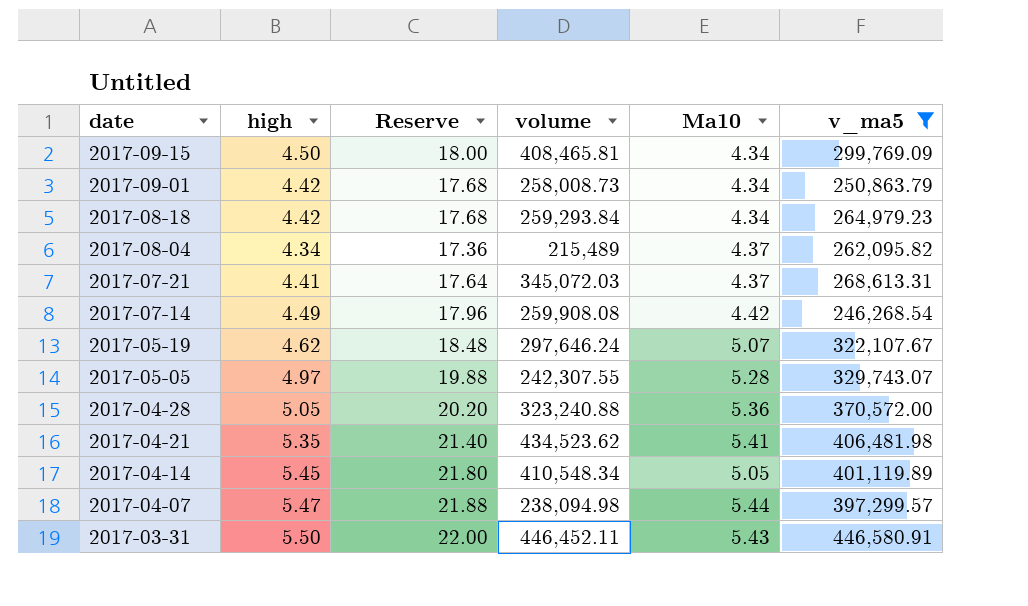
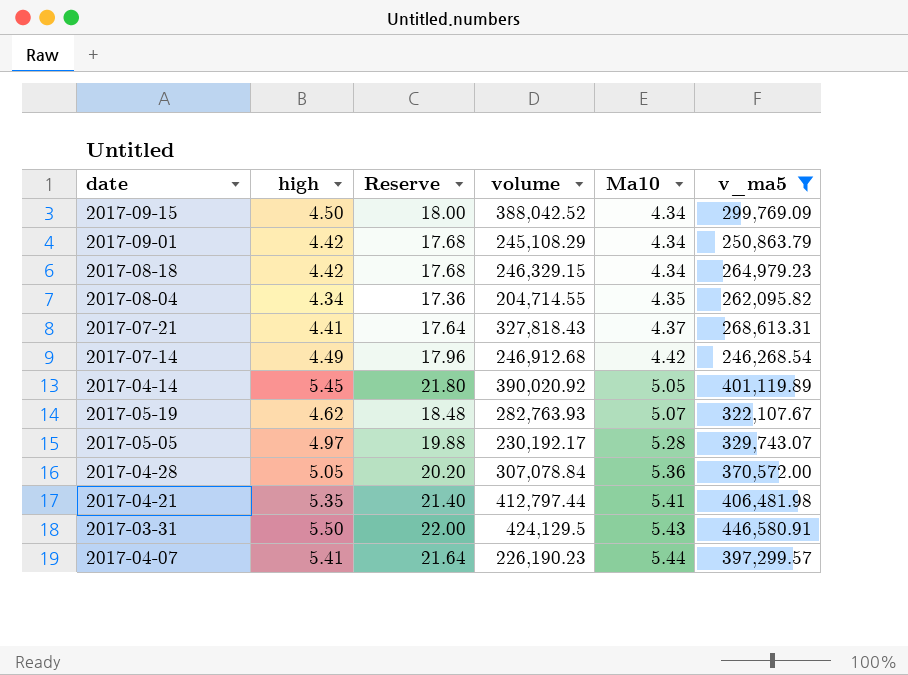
row order: date descending -> Ma10 ascending
2017-09-15 | volume: 408,465.81 -> 388,042.52
2017-09-01 | volume: 258,008.73 -> 245,108.29
2017-08-18 | volume: 259,293.84 -> 246,329.15
2017-08-04 | volume: 215,489 -> 204,714.55
2017-08-04 | Ma10: 4.37 -> 4.35
2017-07-21 | volume: 345,072.03 -> 327,818.43
2017-07-14 | volume: 259,908.08 -> 246,912.68
2017-04-14 | volume: 410,548.34 -> 390,020.92
2017-05-19 | volume: 297,646.24 -> 282,763.93
2017-05-05 | volume: 242,307.55 -> 230,192.17
2017-04-28 | volume: 323,240.88 -> 307,078.84
2017-04-21 | volume: 434,523.62 -> 412,797.44
2017-03-31 | volume: 446,452.11 -> 424,129.5
2017-04-07 | high: 5.47 -> 5.41
2017-04-07 | Reserve: 21.88 -> 21.64
2017-04-07 | volume: 238,094.98 -> 226,190.23

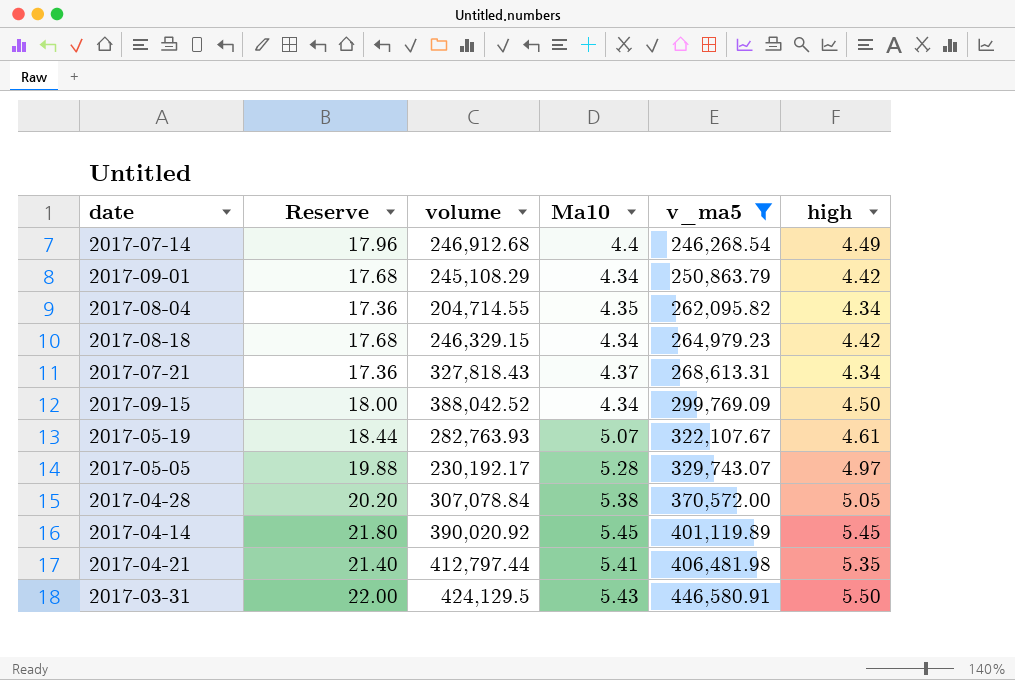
row order: Ma10 ascending -> v_ma5 ascending
column high | position: 2 -> 6
row 2017-04-07: 5.41 | 21.64 | 226,190.23 | 5.44 | 397,299.57 -> none
2017-07-14 | Ma10: 4.42 -> 4.4
2017-07-21 | Reserve: 17.64 -> 17.36
2017-07-21 | high: 4.41 -> 4.34
2017-05-19 | Reserve: 18.48 -> 18.44
2017-05-19 | high: 4.62 -> 4.61
2017-04-28 | Ma10: 5.36 -> 5.38
2017-04-14 | Ma10: 5.05 -> 5.45

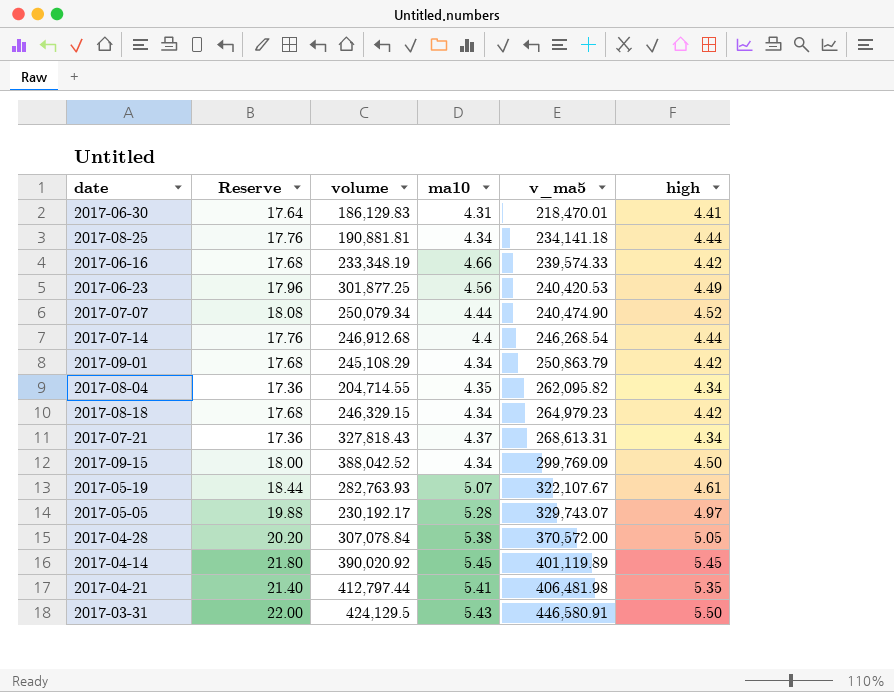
filter: v_ma5 >= 246,268.54 -> none
column name: Ma10 -> ma10
2017-07-14 | Reserve: 17.96 -> 17.76
2017-07-14 | high: 4.49 -> 4.44

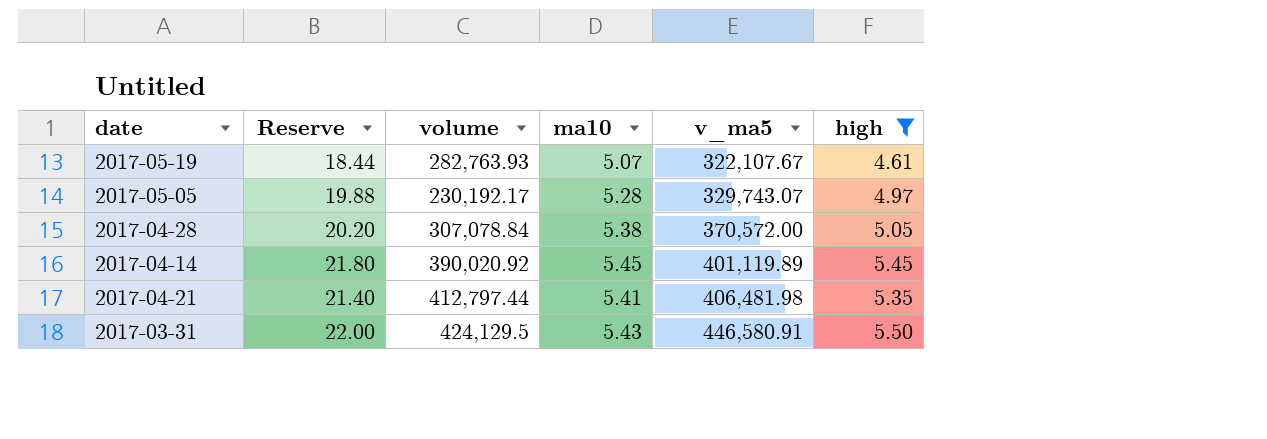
filter: none -> high >= 4.61

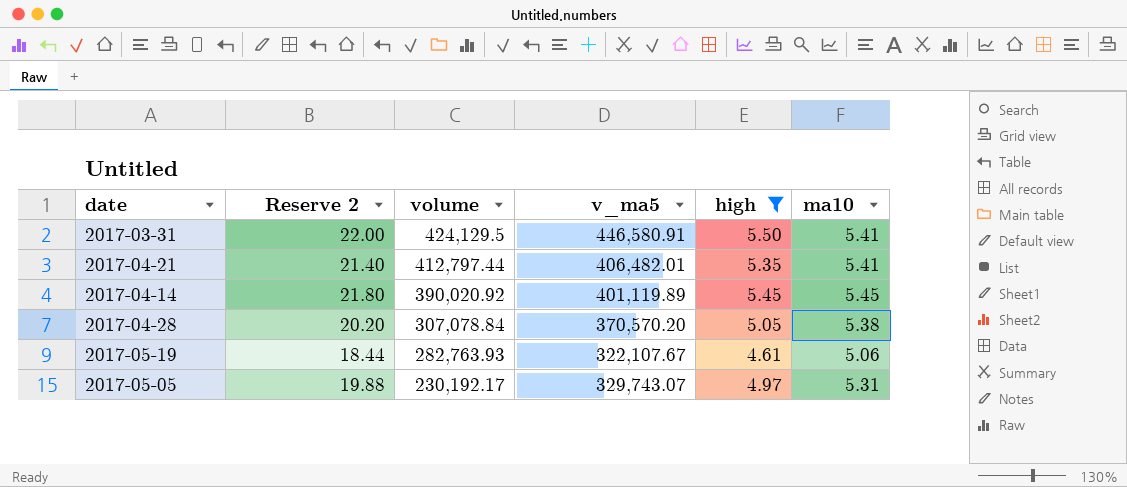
row order: v_ma5 ascending -> volume descending
column name: Reserve -> Reserve 2
column ma10 | position: 4 -> 6
2017-03-31 | ma10: 5.43 -> 5.41
2017-04-21 | v_ma5: 406,481.98 -> 406,482.01
2017-04-28 | v_ma5: 370,572.00 -> 370,570.20
2017-05-19 | ma10: 5.07 -> 5.06
2017-05-05 | ma10: 5.28 -> 5.31

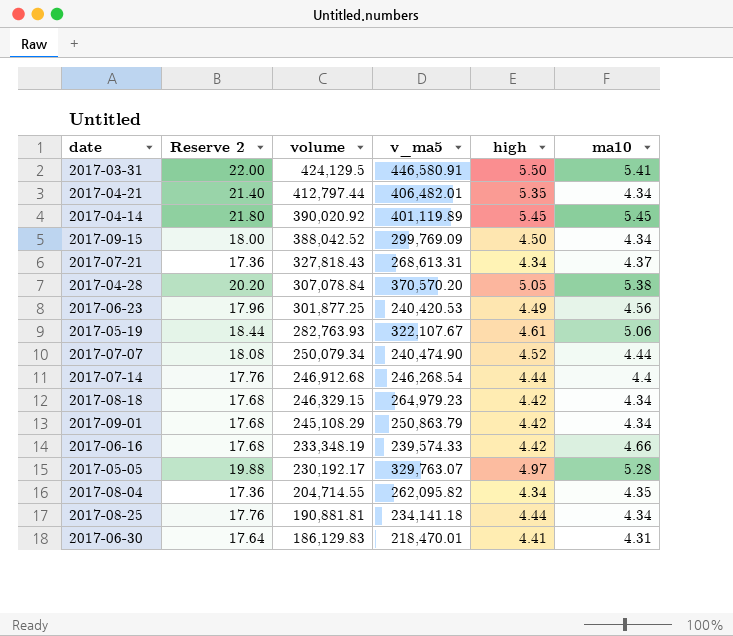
filter: high >= 4.61 -> none
2017-04-21 | ma10: 5.41 -> 4.34
2017-05-05 | v_ma5: 329,743.07 -> 329,763.07
2017-05-05 | ma10: 5.31 -> 5.28

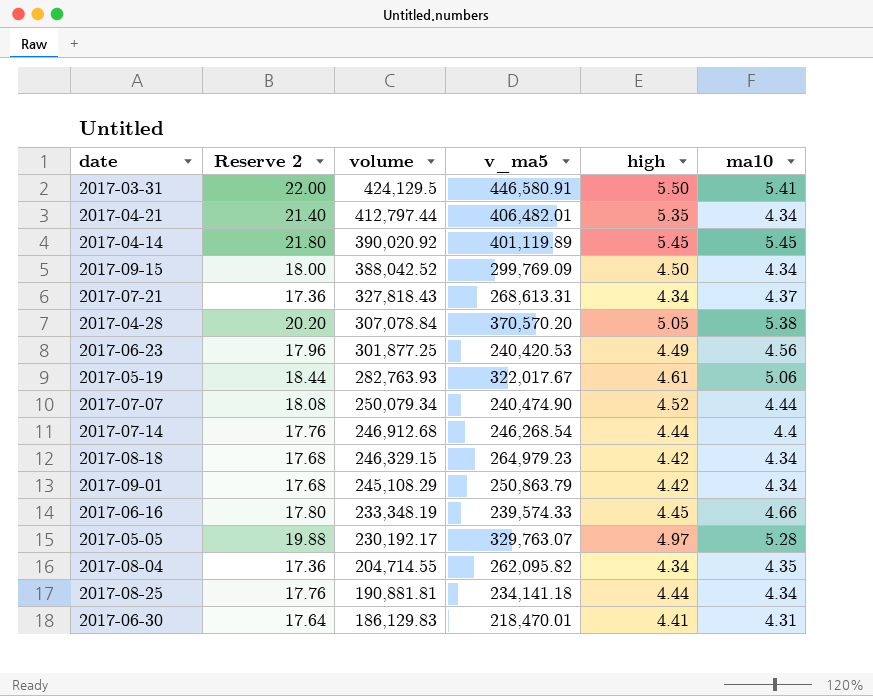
2017-05-19 | v_ma5: 322,107.67 -> 322,017.67
2017-06-16 | Reserve 2: 17.68 -> 17.80
2017-06-16 | high: 4.42 -> 4.45

